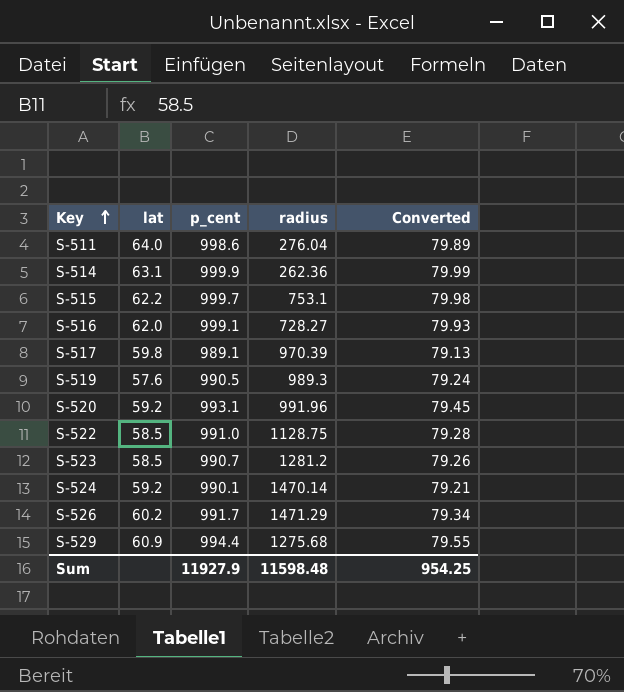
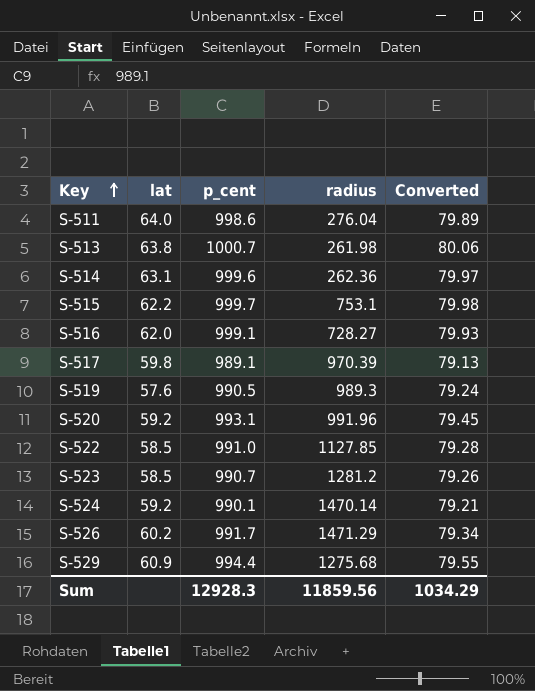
row S-513: none -> 63.8 | 1000.7 | 261.98 | 80.06
S-514 | p_cent: 999.9 -> 999.6
S-514 | Converted: 79.99 -> 79.97
S-522 | radius: 1128.75 -> 1127.85
Sum | p_cent: 11927.9 -> 12928.3
Sum | radius: 11598.48 -> 11859.56
Sum | Converted: 954.25 -> 1034.29

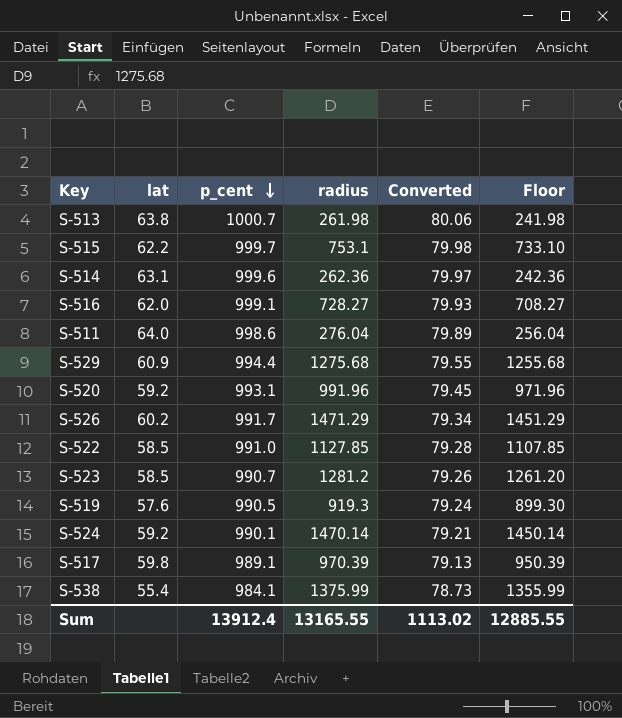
row order: Key ascending -> p_cent descending
column Floor | formula: none -> [radius] - 20
S-519 | radius: 989.3 -> 919.3
row S-538: none -> 55.4 | 984.1 | 1375.99 | 78.73 | 1355.99
Sum | p_cent: 12928.3 -> 13912.4
Sum | radius: 11859.56 -> 13165.55
Sum | Converted: 1034.29 -> 1113.02

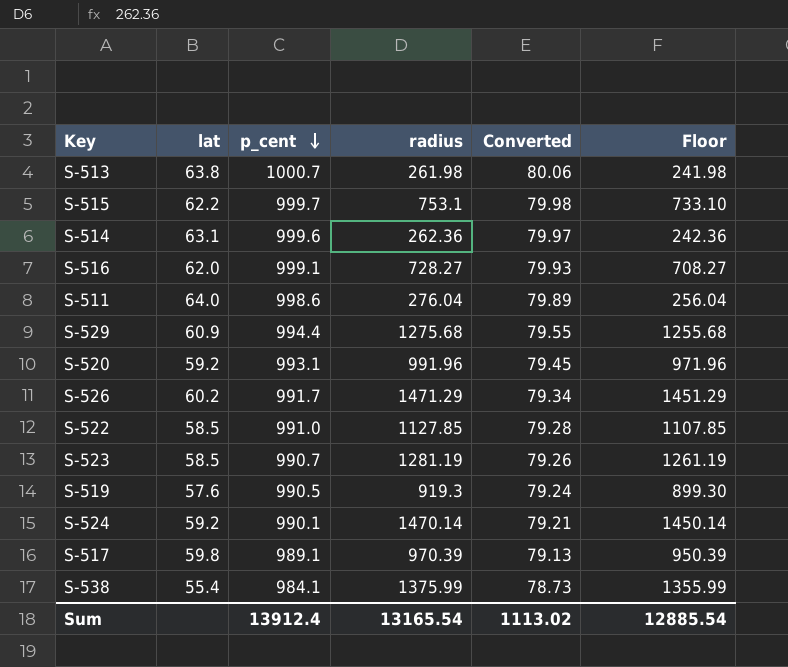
S-523 | radius: 1281.2 -> 1281.19
S-523 | Floor: 1261.20 -> 1261.19
Sum | radius: 13165.55 -> 13165.54
Sum | Floor: 12885.55 -> 12885.54

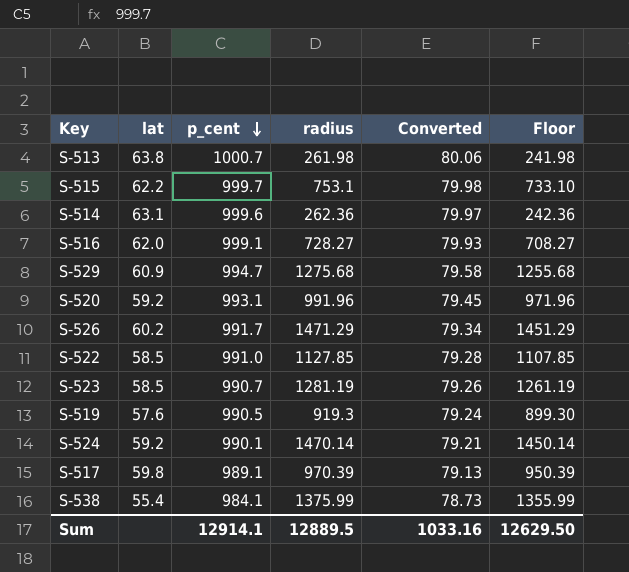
row S-511: 64.0 | 998.6 | 276.04 | 79.89 | 256.04 -> none
S-529 | p_cent: 994.4 -> 994.7
S-529 | Converted: 79.55 -> 79.58
Sum | p_cent: 13912.4 -> 12914.1
Sum | radius: 13165.54 -> 12889.5
Sum | Converted: 1113.02 -> 1033.16
Sum | Floor: 12885.54 -> 12629.50

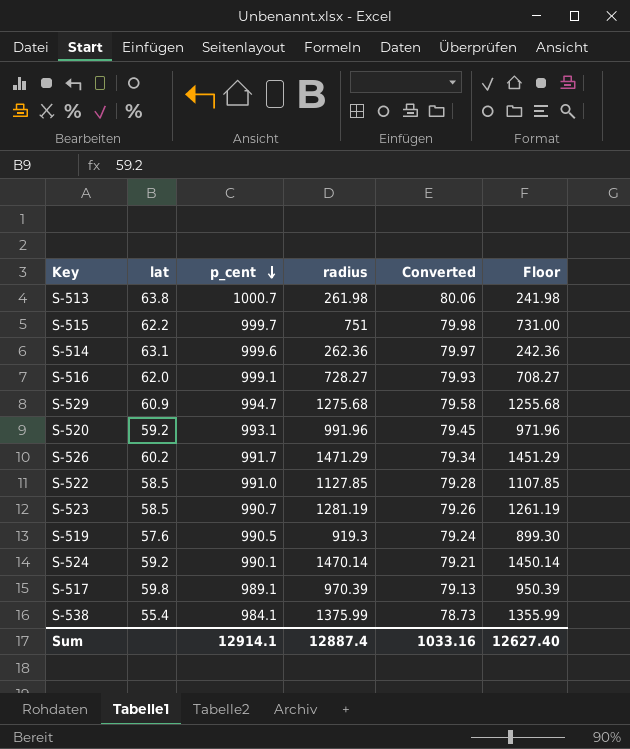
S-515 | radius: 753.1 -> 751
S-515 | Floor: 733.10 -> 731.00
Sum | radius: 12889.5 -> 12887.4
Sum | Floor: 12629.50 -> 12627.40

